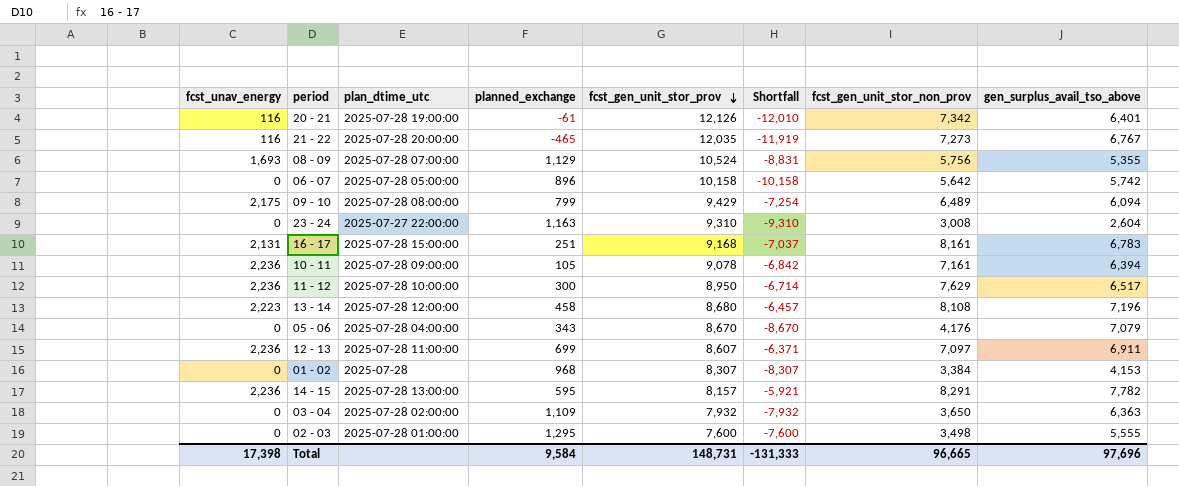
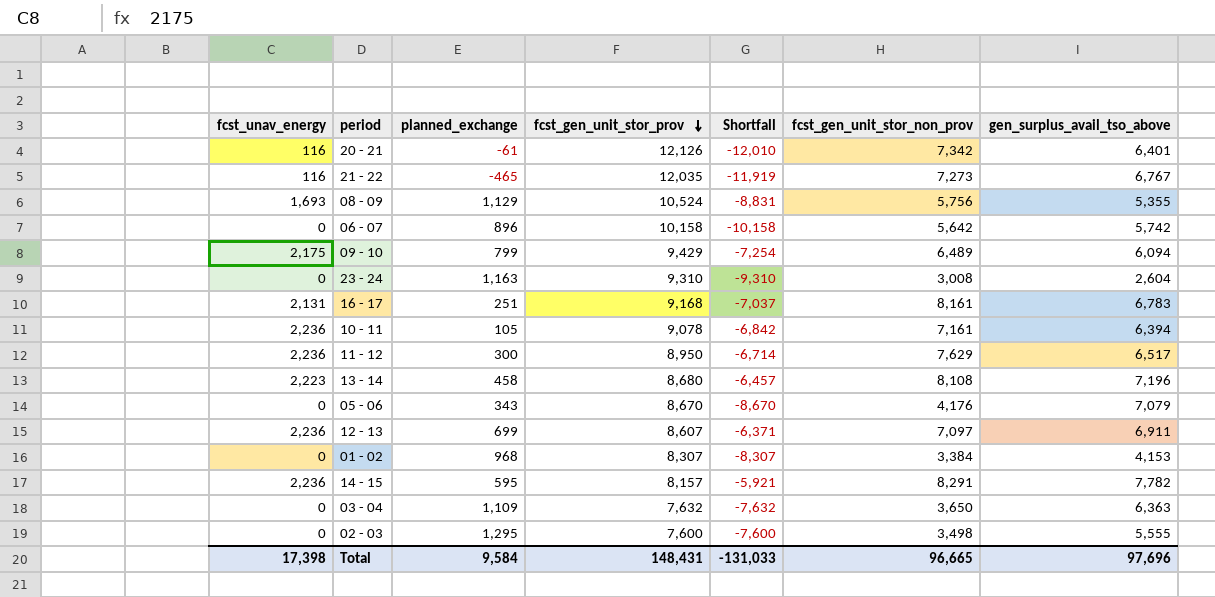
column plan_dtime_utc | position: 3 -> none
03 - 04 | fcst_gen_unit_stor_prov: 7,932 -> 7,632
03 - 04 | Shortfall: -7,932 -> -7,632
Total | fcst_gen_unit_stor_prov: 148,731 -> 148,431
Total | Shortfall: -131,333 -> -131,033

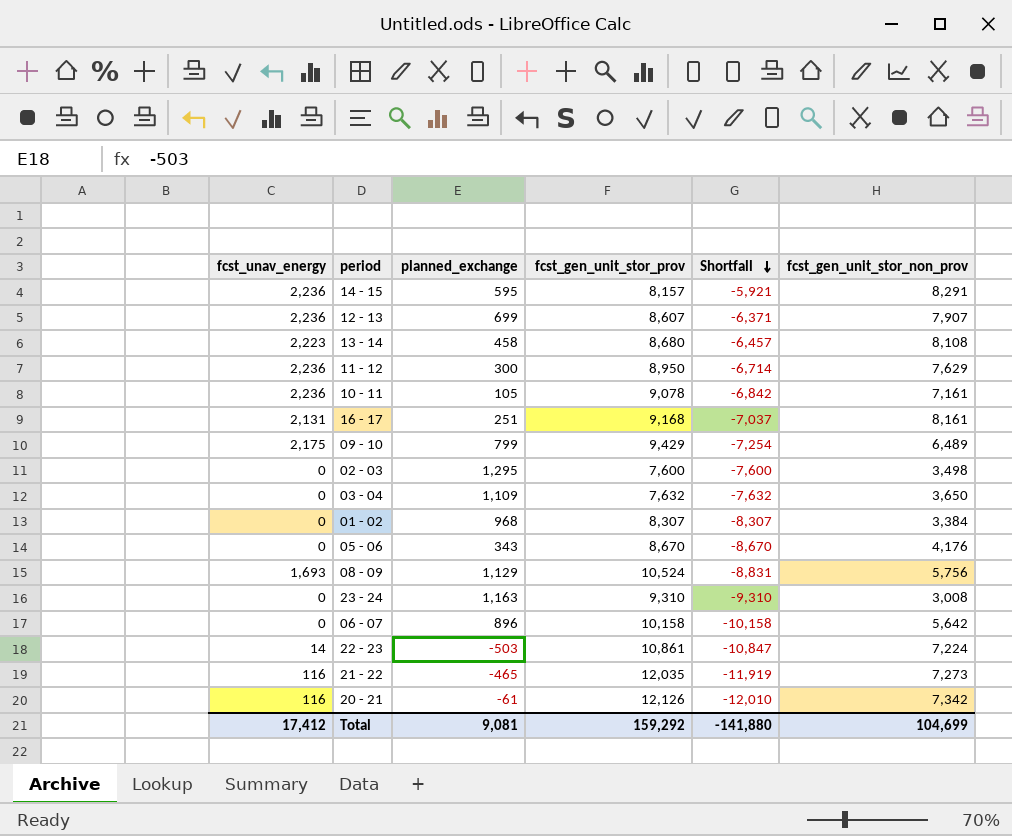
row order: fcst_gen_unit_stor_prov descending -> Shortfall descending
column gen_surplus_avail_tso_above | position: 7 -> none
12 - 13 | fcst_gen_unit_stor_non_prov: 7,097 -> 7,907
row 22 - 23: none -> 14 | -503 | 10,861 | -10,847 | 7,224
Total | fcst_unav_energy: 17,398 -> 17,412
Total | planned_exchange: 9,584 -> 9,081
Total | fcst_gen_unit_stor_prov: 148,431 -> 159,292
Total | Shortfall: -131,033 -> -141,880
Total | fcst_gen_unit_stor_non_prov: 96,665 -> 104,699

